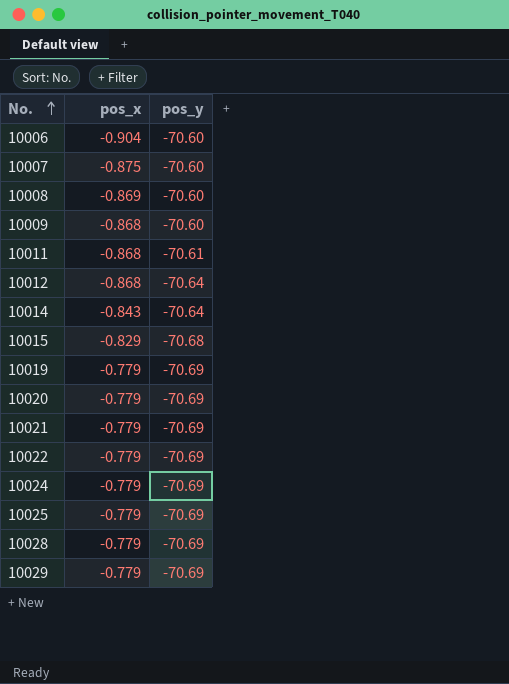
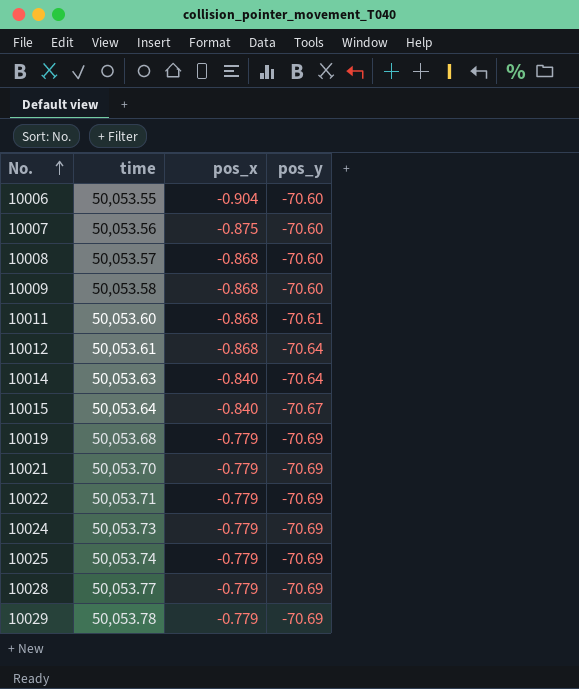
column time | position: none -> 2
row 10020: -0.779 | -70.69 -> none
10008 | pos_x: -0.869 -> -0.868
10014 | pos_x: -0.843 -> -0.840
10015 | pos_x: -0.829 -> -0.840
10015 | pos_y: -70.68 -> -70.67

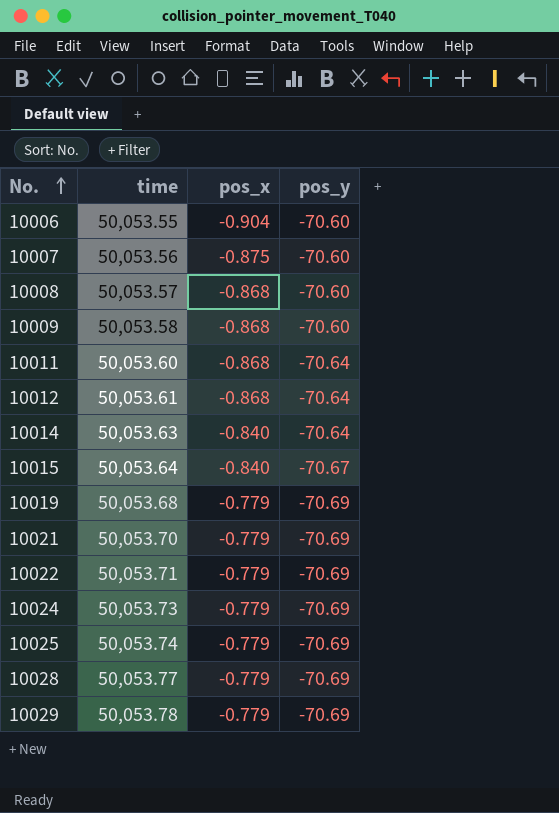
10011 | pos_y: -70.61 -> -70.64

